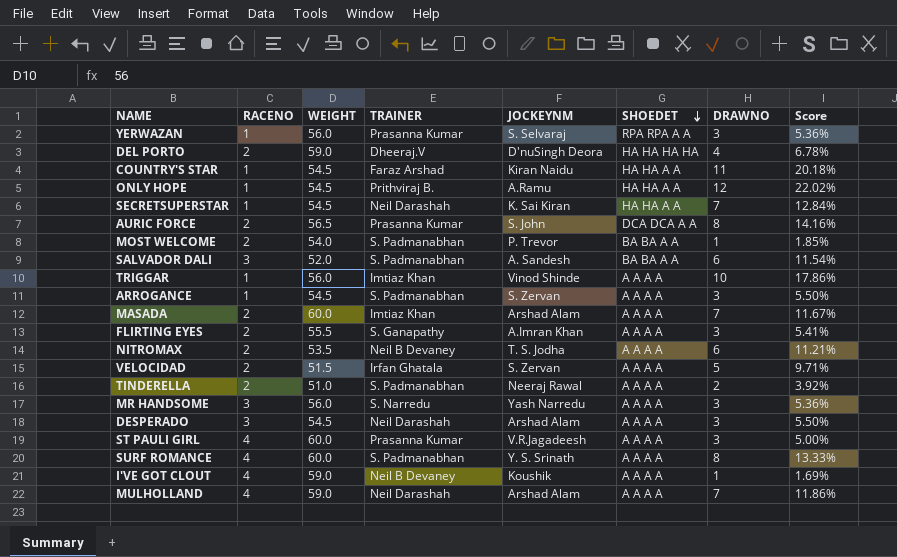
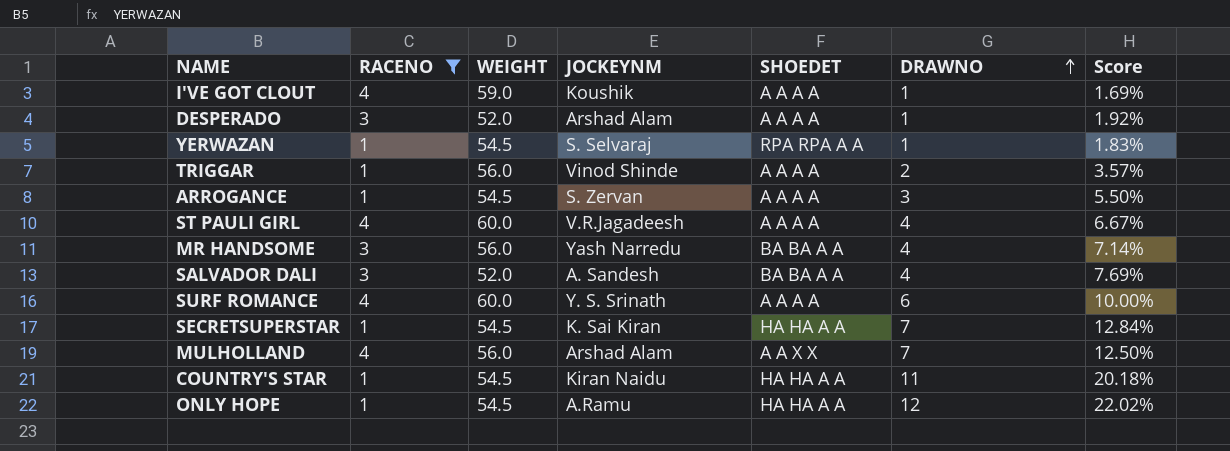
filter: none -> RACENO != 2
row order: SHOEDET descending -> DRAWNO ascending
column TRAINER | position: 4 -> none
DESPERADO | WEIGHT: 54.5 -> 52.0
DESPERADO | DRAWNO: 3 -> 1
DESPERADO | Score: 5.50% -> 1.92%
YERWAZAN | WEIGHT: 56.0 -> 54.5
YERWAZAN | DRAWNO: 3 -> 1
YERWAZAN | Score: 5.36% -> 1.83%
TRIGGAR | DRAWNO: 10 -> 2
TRIGGAR | Score: 17.86% -> 3.57%
ST PAULI GIRL | DRAWNO: 3 -> 4
ST PAULI GIRL | Score: 5.00% -> 6.67%
MR HANDSOME | SHOEDET: A A A A -> BA BA A A
MR HANDSOME | DRAWNO: 3 -> 4
MR HANDSOME | Score: 5.36% -> 7.14%
SALVADOR DALI | DRAWNO: 6 -> 4
SALVADOR DALI | Score: 11.54% -> 7.69%
SURF ROMANCE | DRAWNO: 8 -> 6
SURF ROMANCE | Score: 13.33% -> 10.00%
MULHOLLAND | WEIGHT: 59.0 -> 56.0
MULHOLLAND | SHOEDET: A A A A -> A A X X
MULHOLLAND | Score: 11.86% -> 12.50%

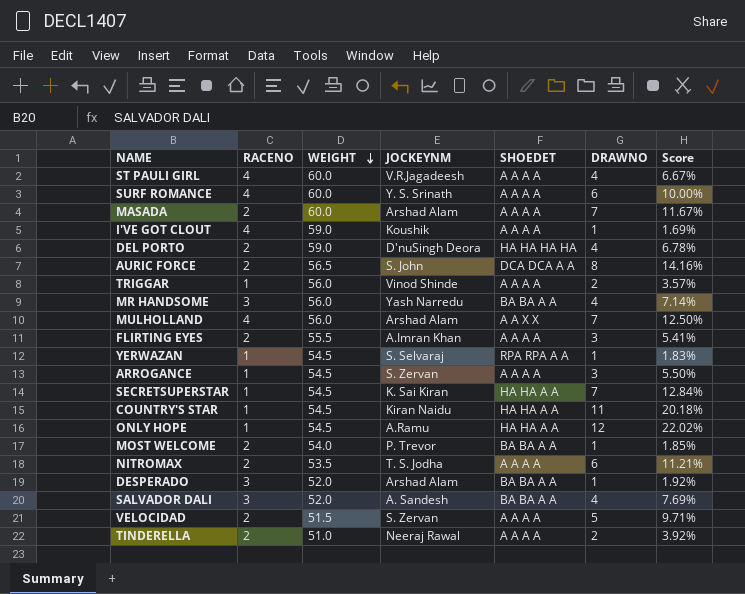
filter: RACENO != 2 -> none
row order: DRAWNO ascending -> WEIGHT descending
DESPERADO | SHOEDET: A A A A -> BA BA A A

